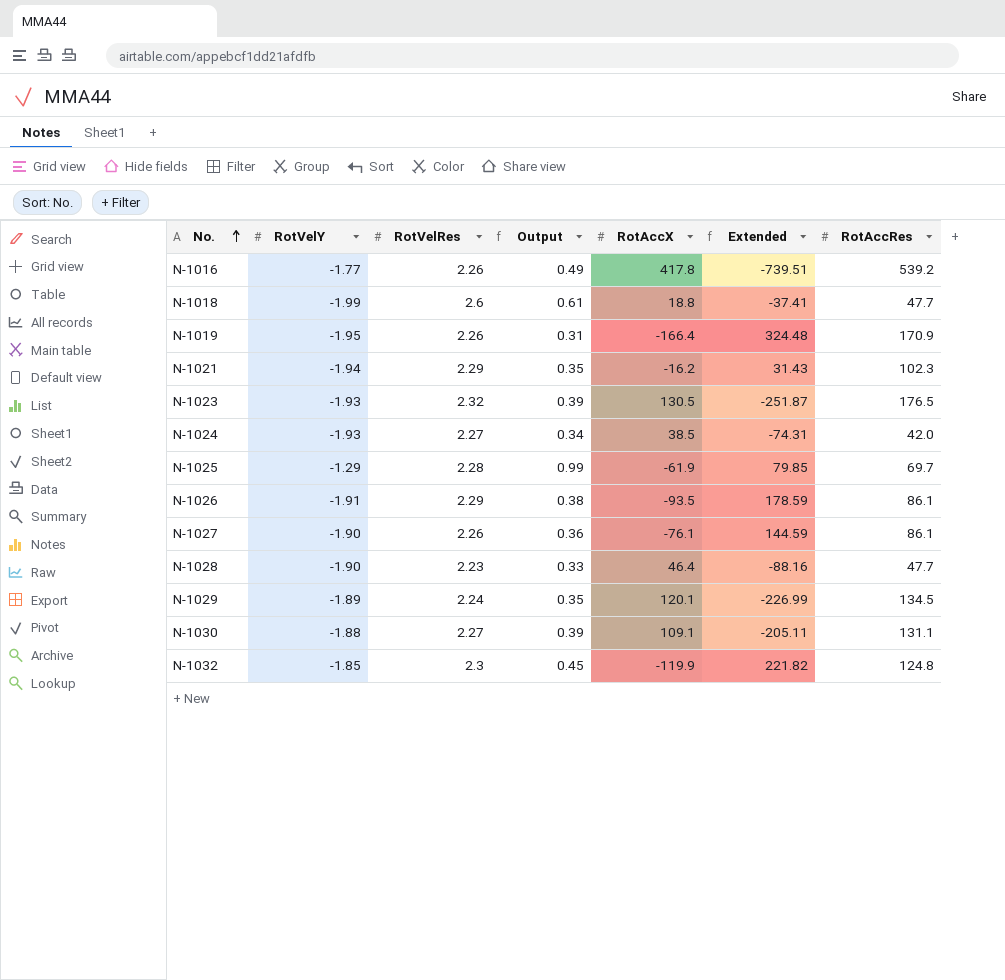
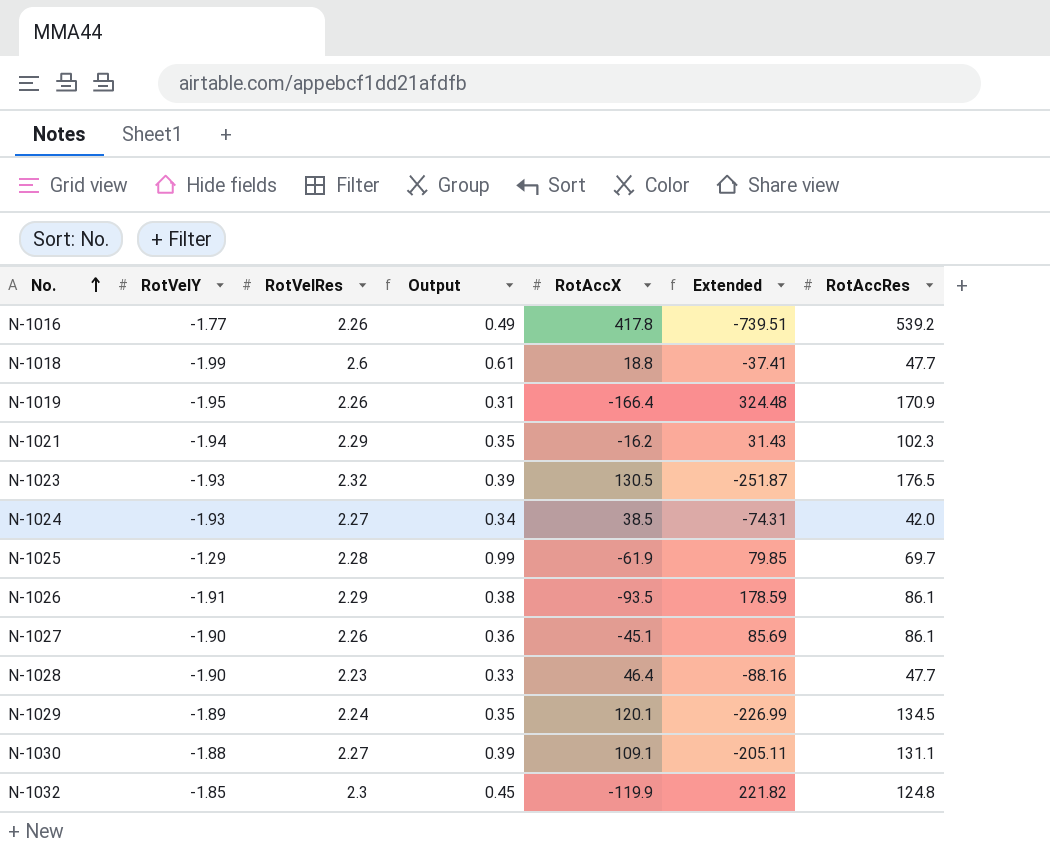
N-1027 | RotAccX: -76.1 -> -45.1
N-1027 | Extended: 144.59 -> 85.69

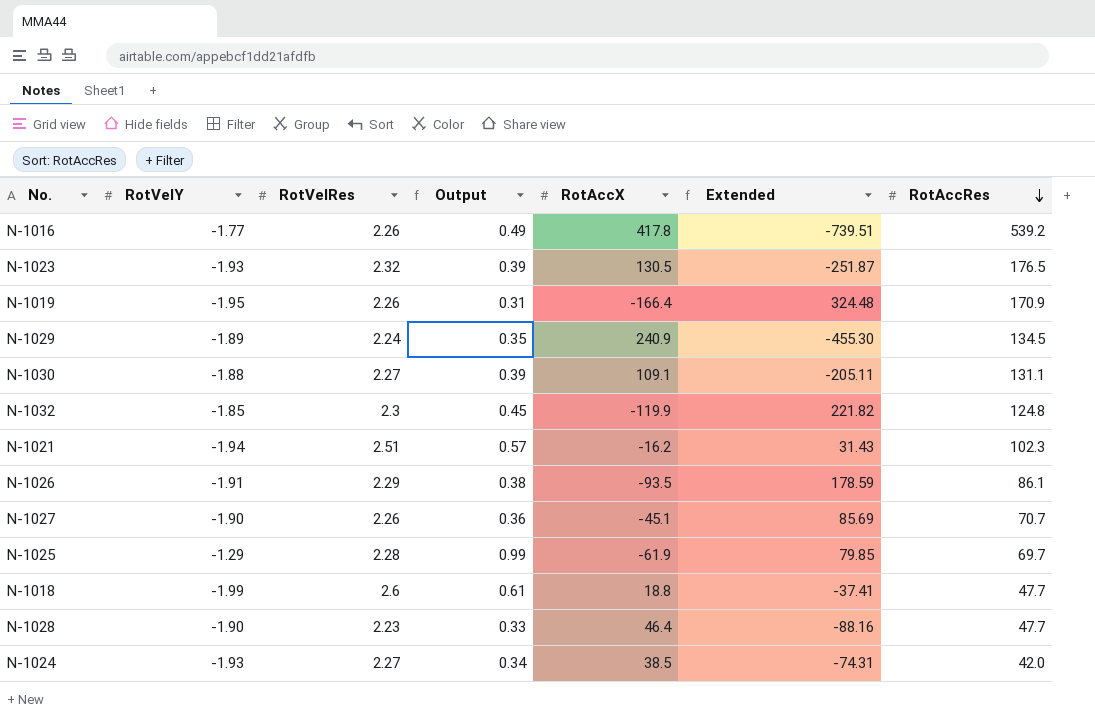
row order: No. ascending -> RotAccRes descending
N-1029 | RotAccX: 120.1 -> 240.9
N-1029 | Extended: -226.99 -> -455.30
N-1021 | RotVelRes: 2.29 -> 2.51
N-1021 | Output: 0.35 -> 0.57
N-1027 | RotAccRes: 86.1 -> 70.7

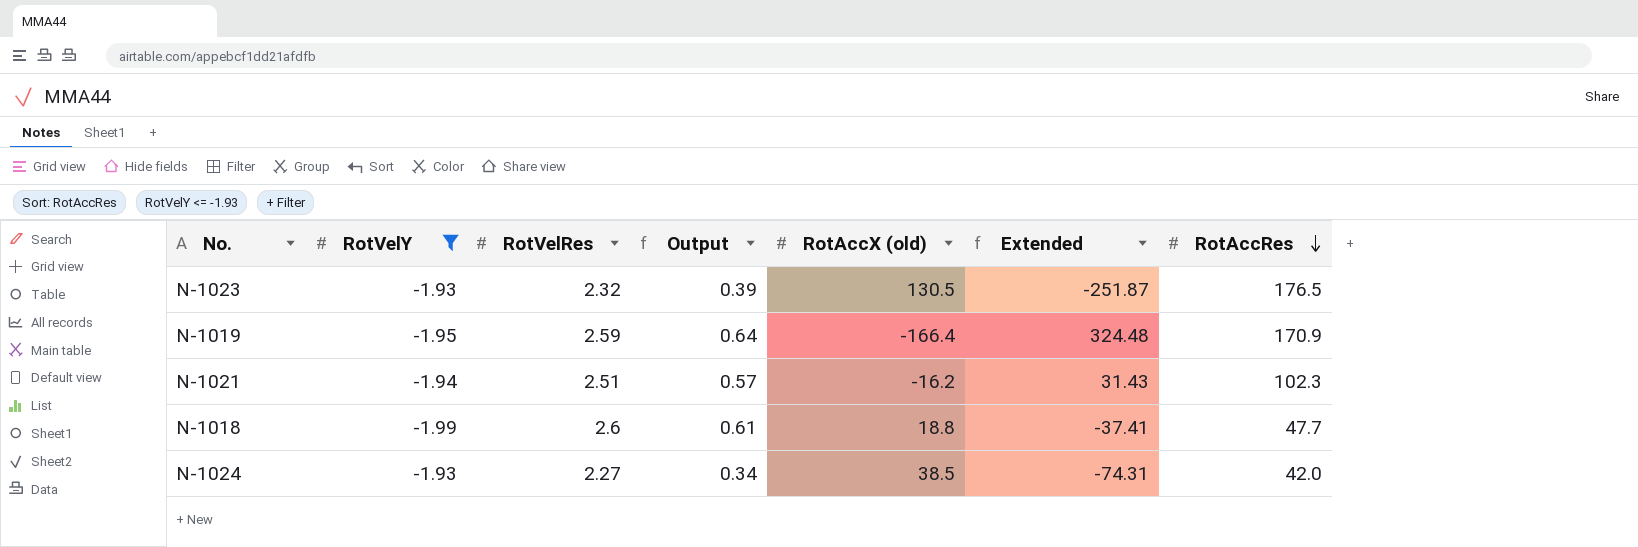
filter: none -> RotVelY <= -1.93
column name: RotAccX -> RotAccX (old)
N-1019 | RotVelRes: 2.26 -> 2.59
N-1019 | Output: 0.31 -> 0.64

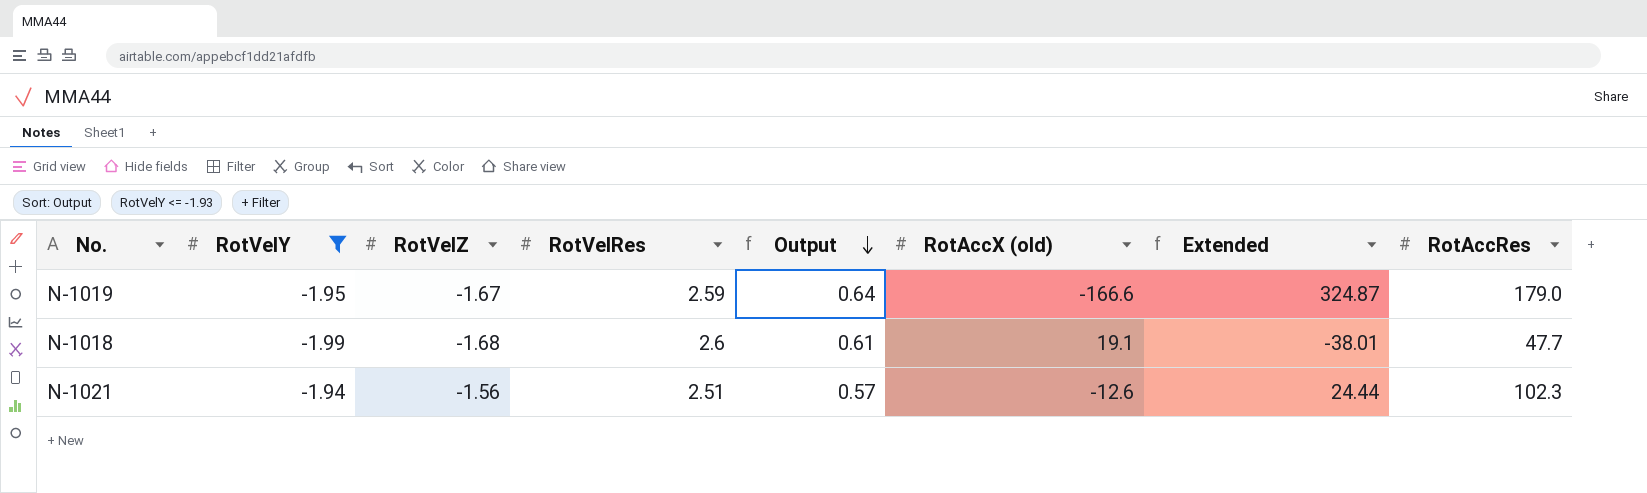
row order: RotAccRes descending -> Output descending
column RotVelZ | position: none -> 3
row N-1023: -1.93 | 2.32 | 0.39 | 130.5 | -251.87 | 176.5 -> none
row N-1024: -1.93 | 2.27 | 0.34 | 38.5 | -74.31 | 42.0 -> none
N-1019 | RotAccX (old): -166.4 -> -166.6
N-1019 | Extended: 324.48 -> 324.87
N-1019 | RotAccRes: 170.9 -> 179.0
N-1018 | RotAccX (old): 18.8 -> 19.1
N-1018 | Extended: -37.41 -> -38.01
N-1021 | RotAccX (old): -16.2 -> -12.6
N-1021 | Extended: 31.43 -> 24.44

